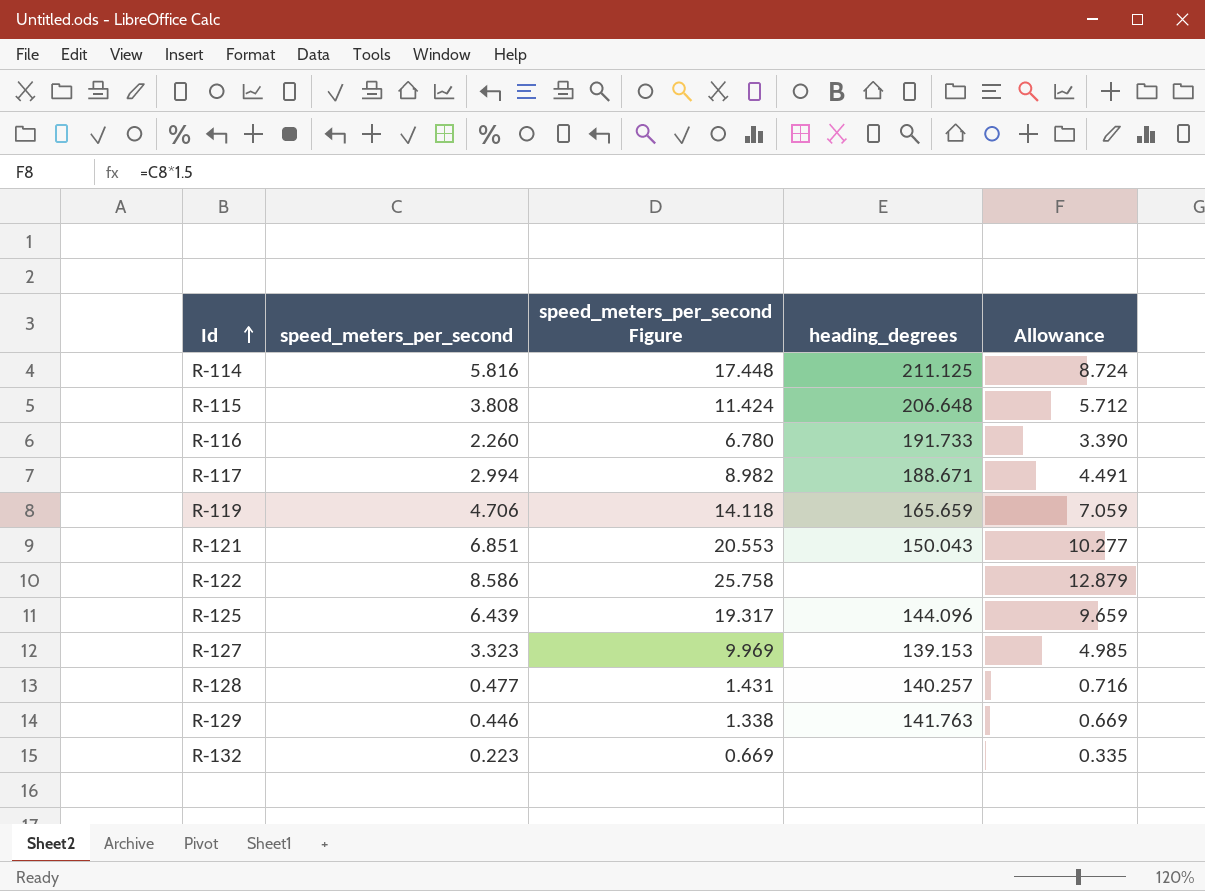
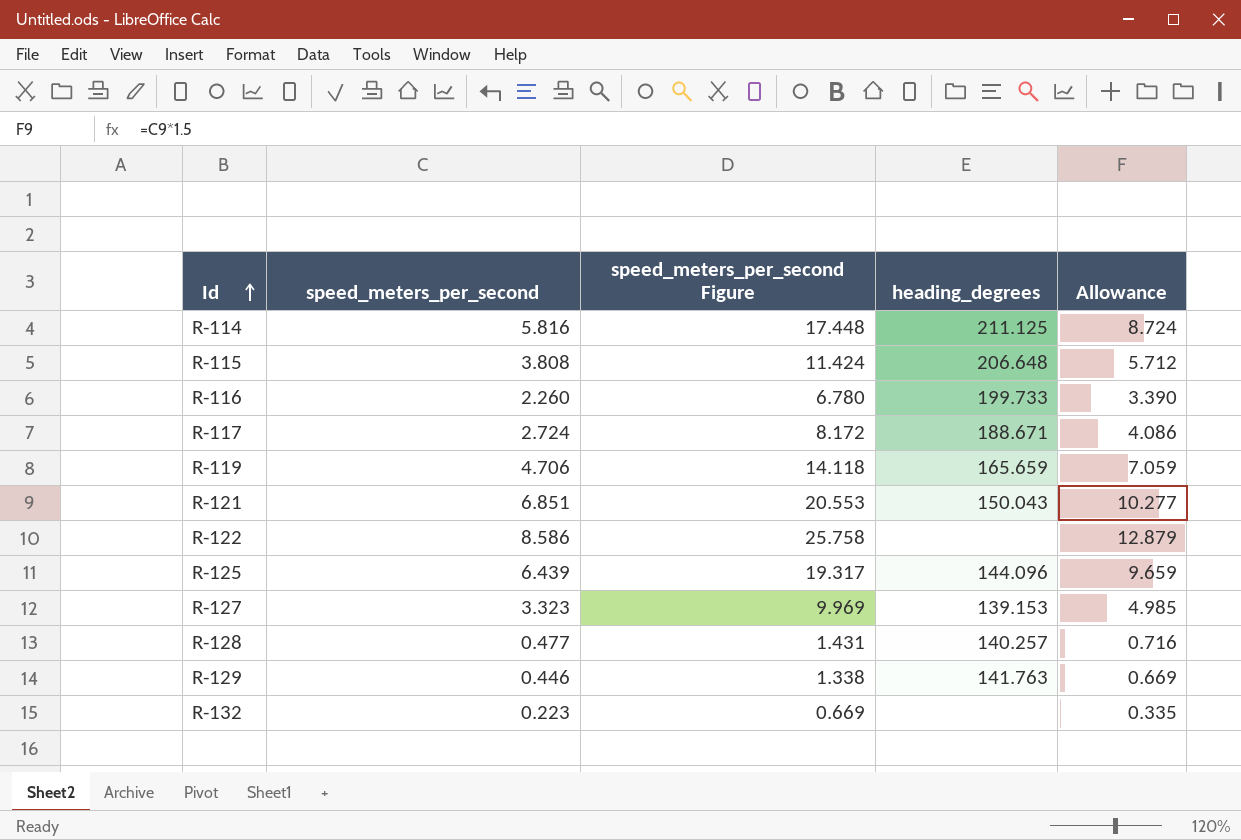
R-116 | heading_degrees: 191.733 -> 199.733
R-117 | speed_meters_per_second: 2.994 -> 2.724
R-117 | speed_meters_per_second Figure: 8.982 -> 8.172
R-117 | Allowance: 4.491 -> 4.086

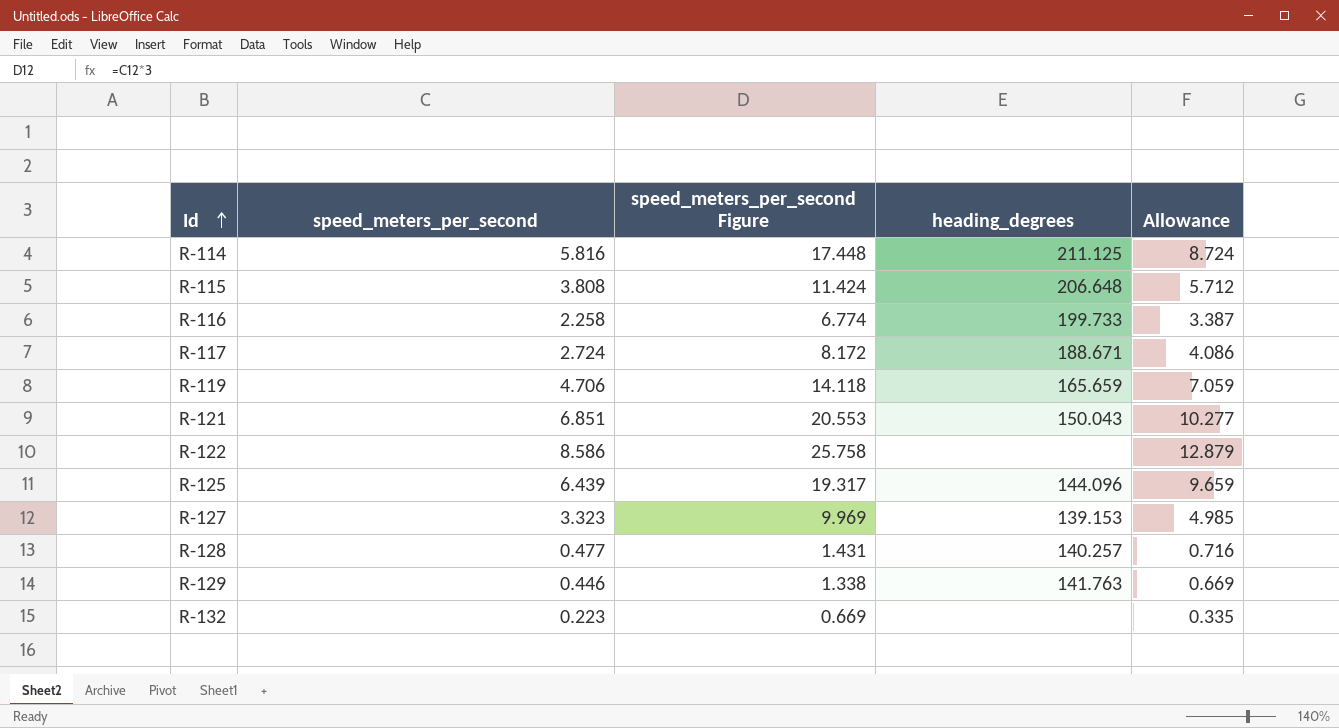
R-116 | speed_meters_per_second: 2.260 -> 2.258
R-116 | speed_meters_per_second Figure: 6.780 -> 6.774
R-116 | Allowance: 3.390 -> 3.387

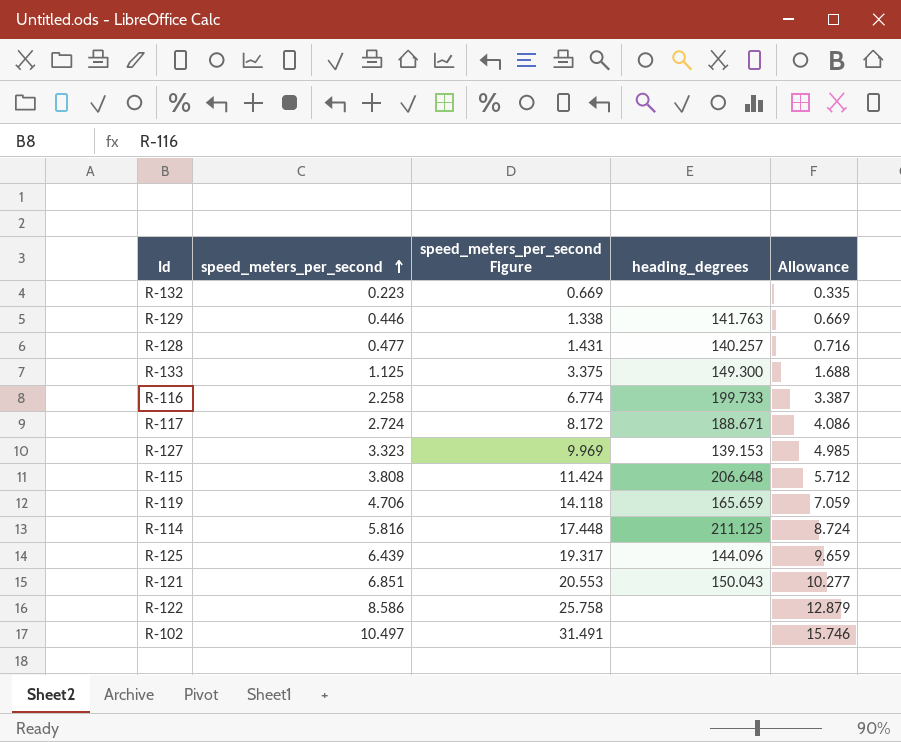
row order: Id ascending -> speed_meters_per_second ascending
row R-133: none -> 1.125 | 3.375 | 149.300 | 1.688
row R-102: none -> 10.497 | 31.491 | none | 15.746

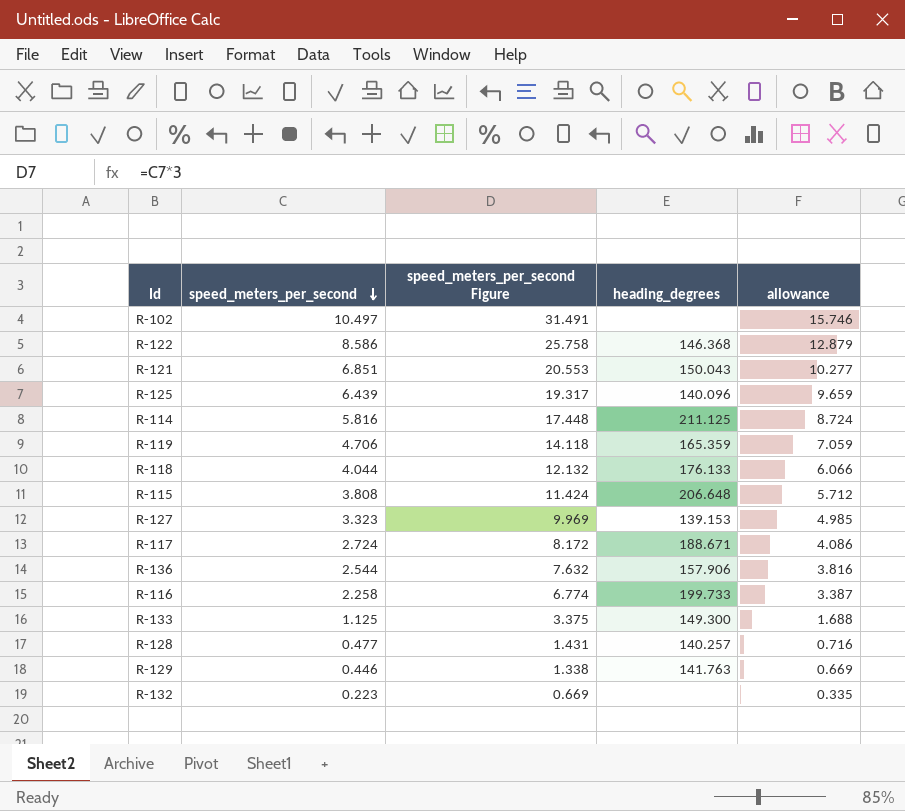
row order: speed_meters_per_second ascending -> speed_meters_per_second descending
column name: Allowance -> allowance
R-122 | heading_degrees: none -> 146.368
R-125 | heading_degrees: 144.096 -> 140.096
R-119 | heading_degrees: 165.659 -> 165.359
row R-118: none -> 4.044 | 12.132 | 176.133 | 6.066
row R-136: none -> 2.544 | 7.632 | 157.906 | 3.816

